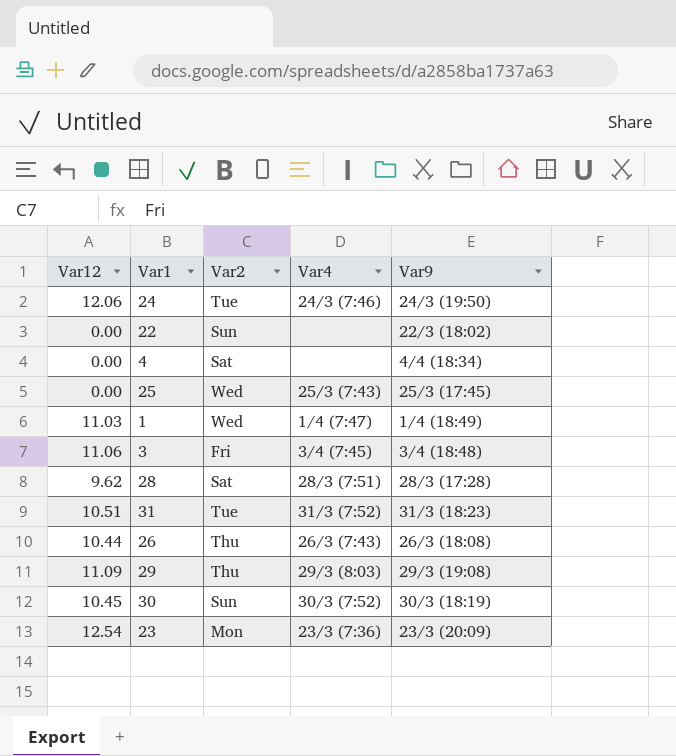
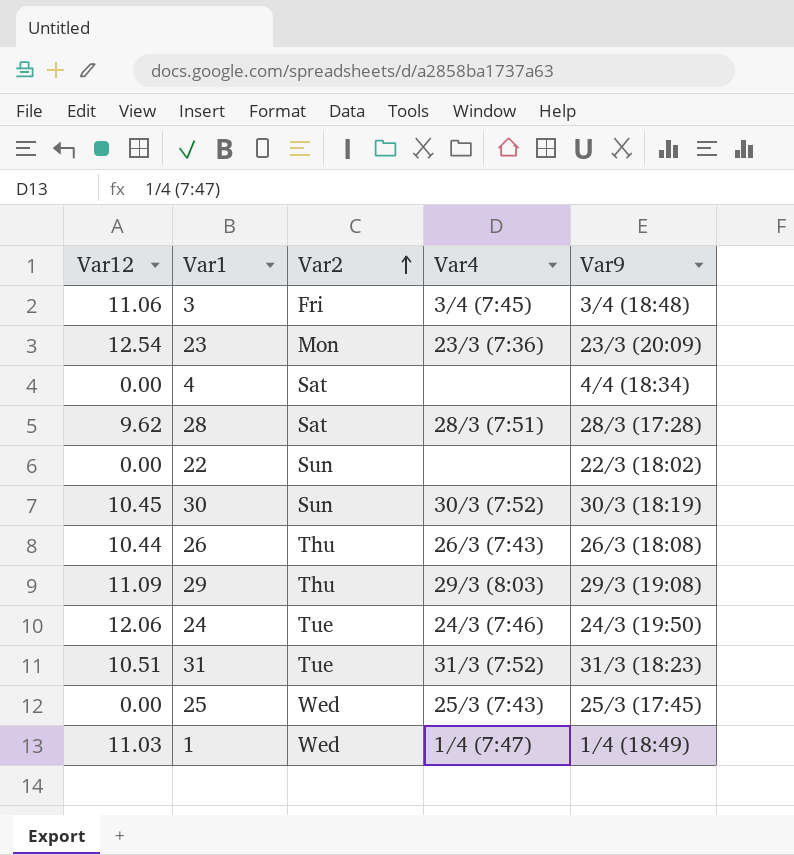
row order: none -> Var2 ascending

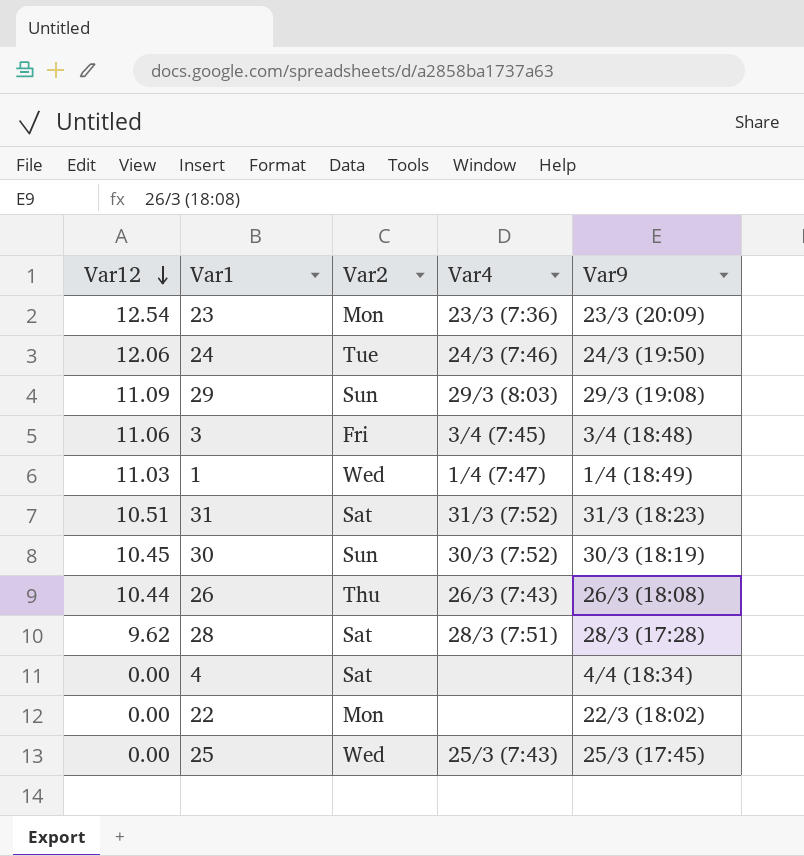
row order: Var2 ascending -> Var12 descending
29 | Var2: Thu -> Sun
31 | Var2: Tue -> Sat
22 | Var2: Sun -> Mon

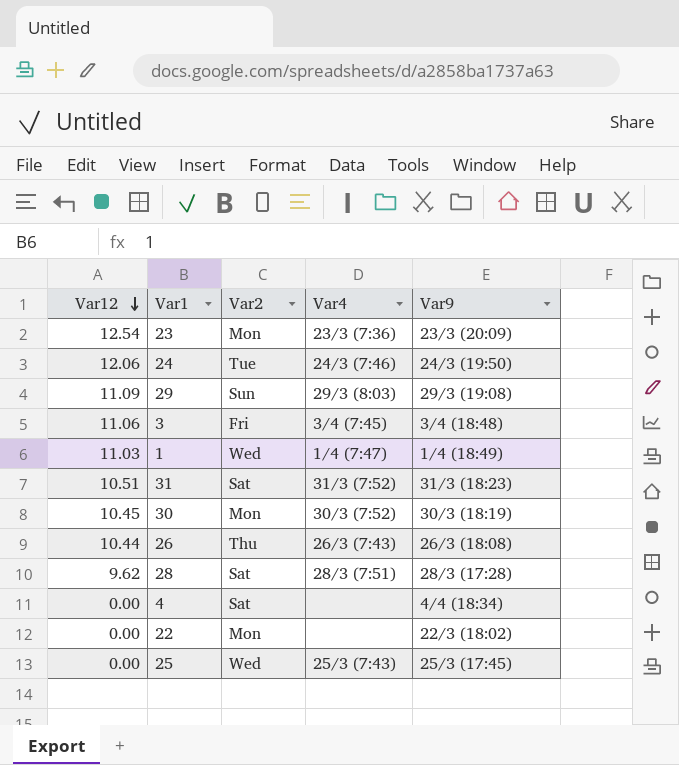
30 | Var2: Sun -> Mon

